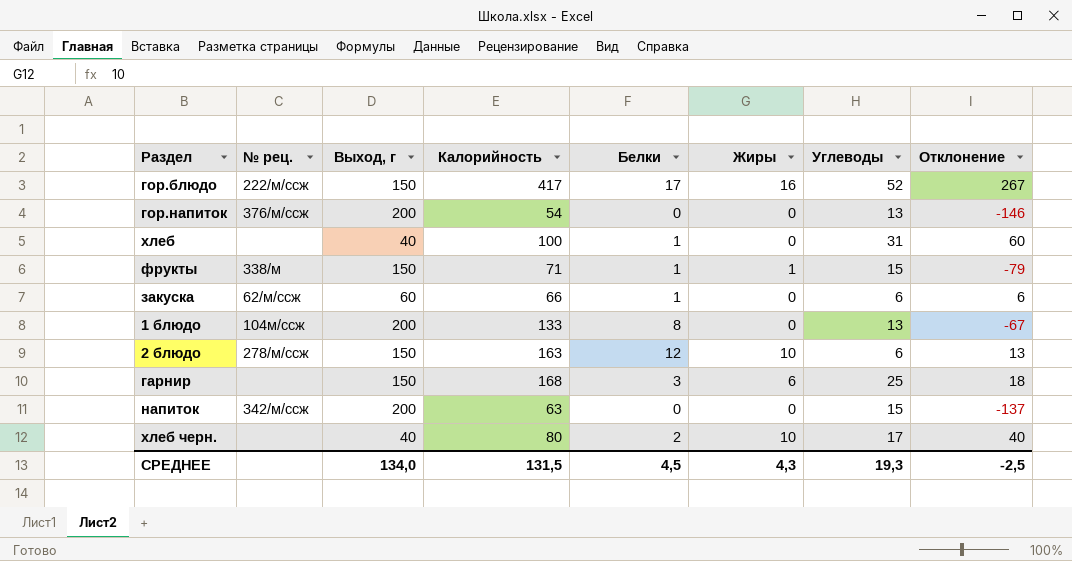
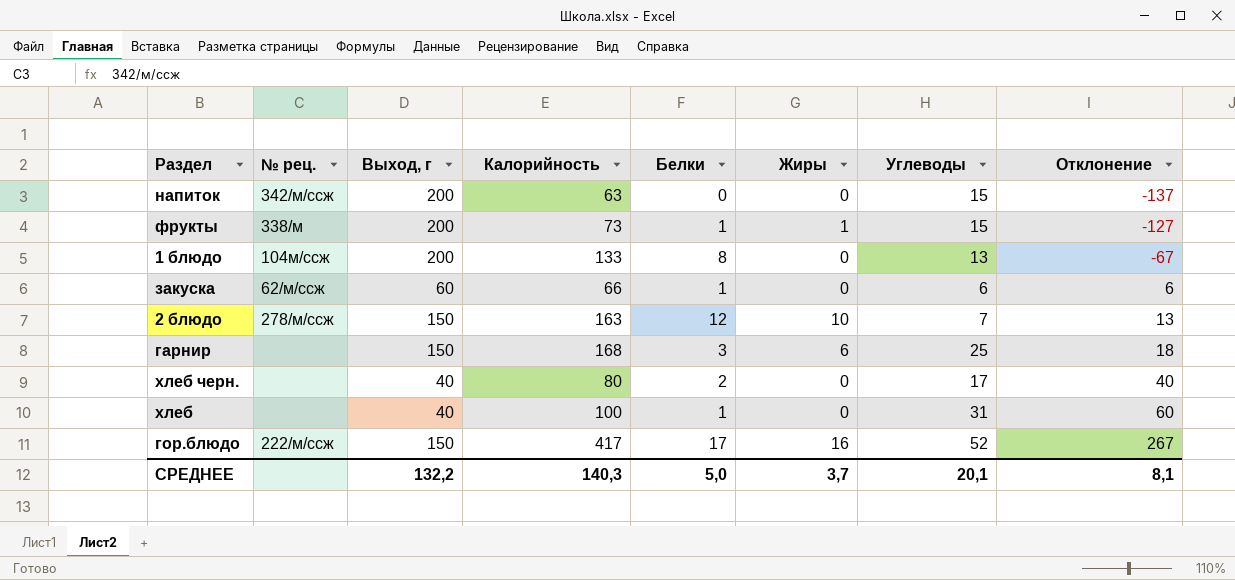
row order: none -> Отклонение ascending
row гор.напиток: 376/м/ссж | 200 | 54 | 0 | 0 | 13 | -146 -> none
фрукты | Выход, г: 150 -> 200
фрукты | Калорийность: 71 -> 73
фрукты | Отклонение: -79 -> -127
2 блюдо | Углеводы: 6 -> 7
хлеб черн. | Жиры: 10 -> 0
СРЕДНЕЕ | Выход, г: 134,0 -> 132,2
СРЕДНЕЕ | Калорийность: 131,5 -> 140,3
СРЕДНЕЕ | Белки: 4,5 -> 5,0
СРЕДНЕЕ | Жиры: 4,3 -> 3,7
СРЕДНЕЕ | Углеводы: 19,3 -> 20,1
СРЕДНЕЕ | Отклонение: -2,5 -> 8,1

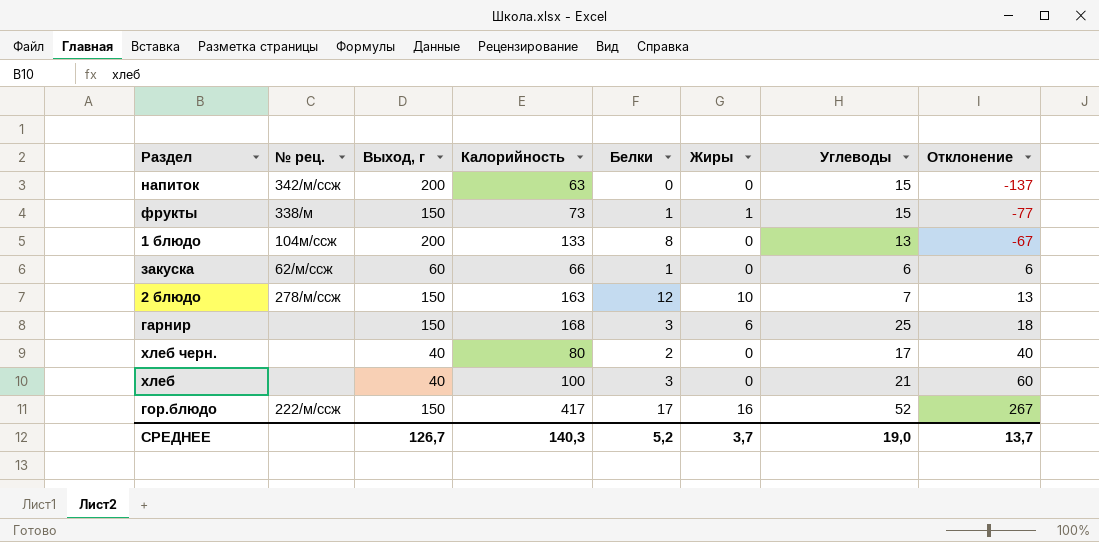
фрукты | Выход, г: 200 -> 150
фрукты | Отклонение: -127 -> -77
хлеб | Белки: 1 -> 3
хлеб | Углеводы: 31 -> 21
СРЕДНЕЕ | Выход, г: 132,2 -> 126,7
СРЕДНЕЕ | Белки: 5,0 -> 5,2
СРЕДНЕЕ | Углеводы: 20,1 -> 19,0
СРЕДНЕЕ | Отклонение: 8,1 -> 13,7

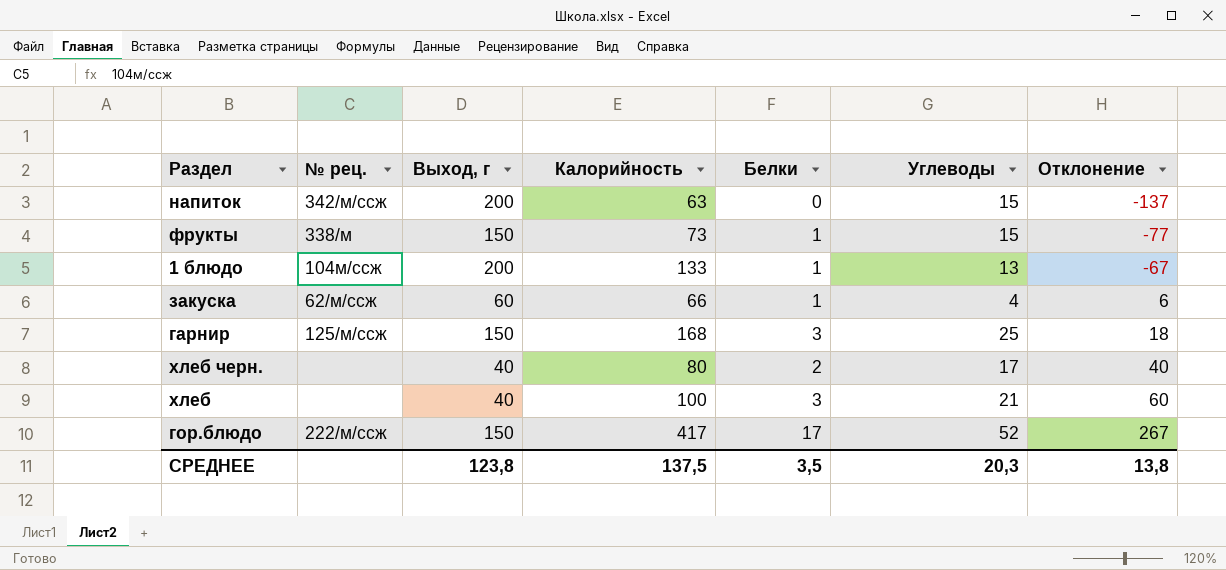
column Жиры | position: 6 -> none
row 2 блюдо: 278/м/ссж | 150 | 163 | 12 | 10 | 7 | 13 -> none
1 блюдо | Белки: 8 -> 1
закуска | Углеводы: 6 -> 4
гарнир | № рец.: none -> 125/м/ссж
СРЕДНЕЕ | Выход, г: 126,7 -> 123,8
СРЕДНЕЕ | Калорийность: 140,3 -> 137,5
СРЕДНЕЕ | Белки: 5,2 -> 3,5
СРЕДНЕЕ | Углеводы: 19,0 -> 20,3
СРЕДНЕЕ | Отклонение: 13,7 -> 13,8

